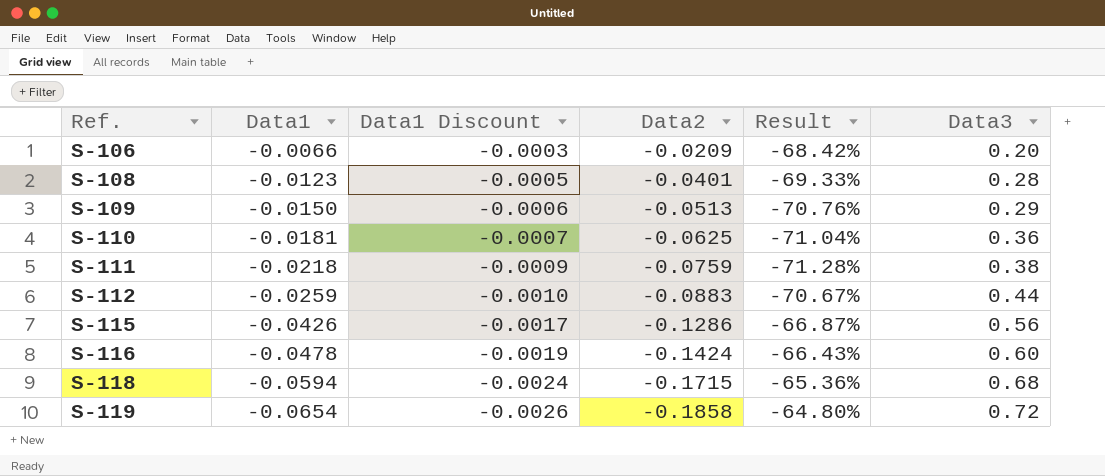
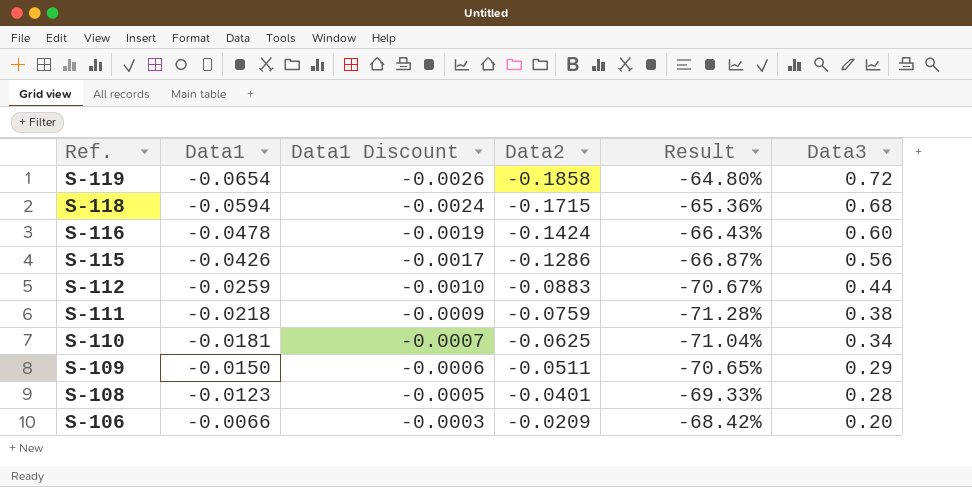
row order: Ref. ascending -> Ref. descending
S-110 | Data3: 0.36 -> 0.34
S-109 | Data2: -0.0513 -> -0.0511
S-109 | Result: -70.76% -> -70.65%

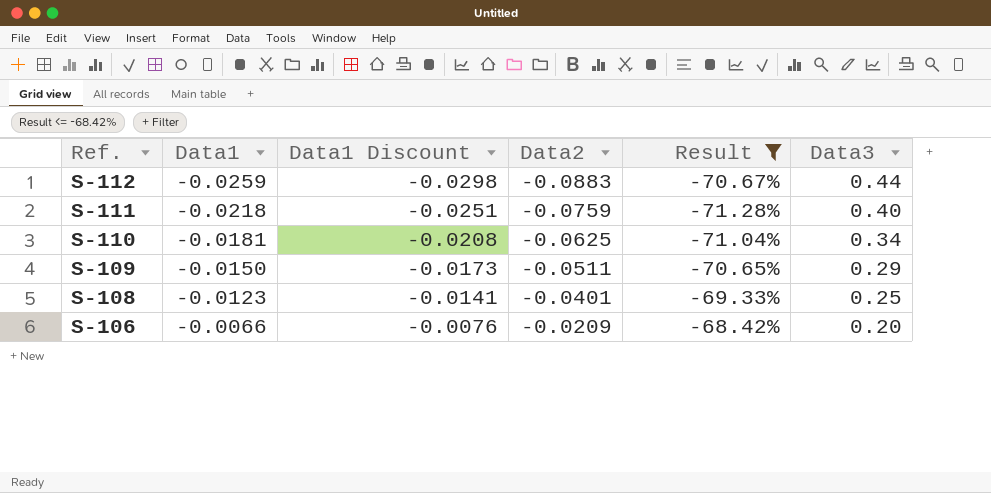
filter: none -> Result <= -68.42%
column Data1 Discount | formula: [Data1] * 0.04 -> [Data1] * 1.15
S-111 | Data3: 0.38 -> 0.40
S-108 | Data3: 0.28 -> 0.25

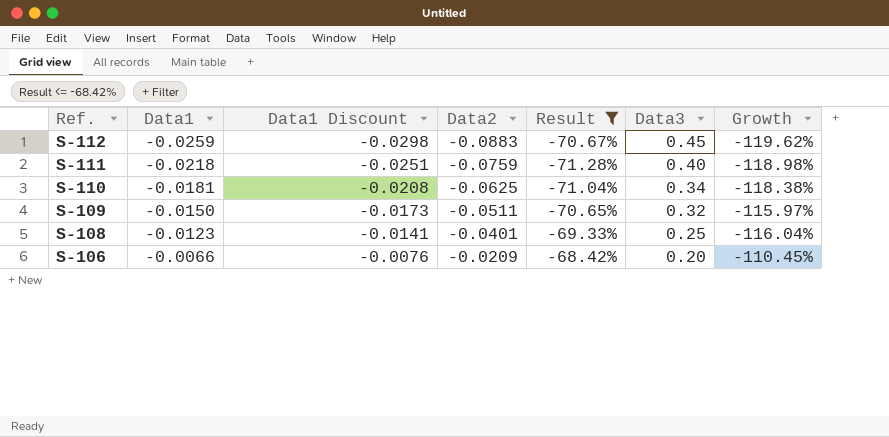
column Growth | formula: none -> ([Data2] - [Data3]) / [Data3]
S-112 | Data3: 0.44 -> 0.45
S-109 | Data3: 0.29 -> 0.32

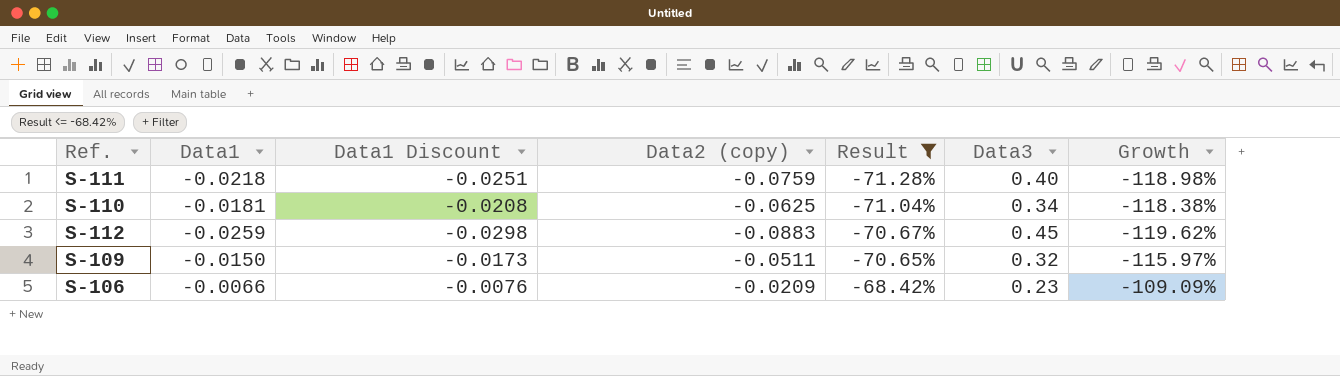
row order: Ref. descending -> Result ascending
column name: Data2 -> Data2 (copy)
row S-108: -0.0123 | -0.0141 | -0.0401 | -69.33% | 0.25 | -116.04% -> none
S-106 | Data3: 0.20 -> 0.23
S-106 | Growth: -110.45% -> -109.09%

